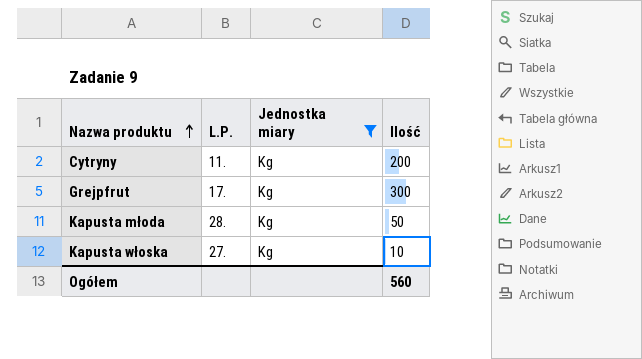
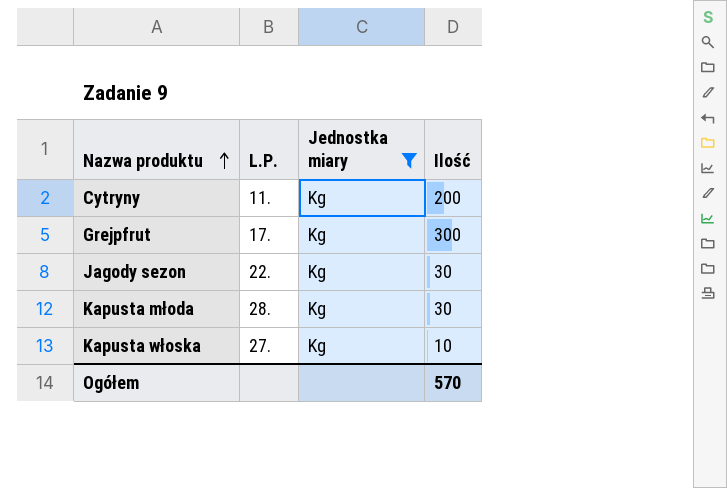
row Jagody sezon: none -> 22. | Kg | 30
Kapusta młoda | Ilość: 50 -> 30
Ogółem | Ilość: 560 -> 570

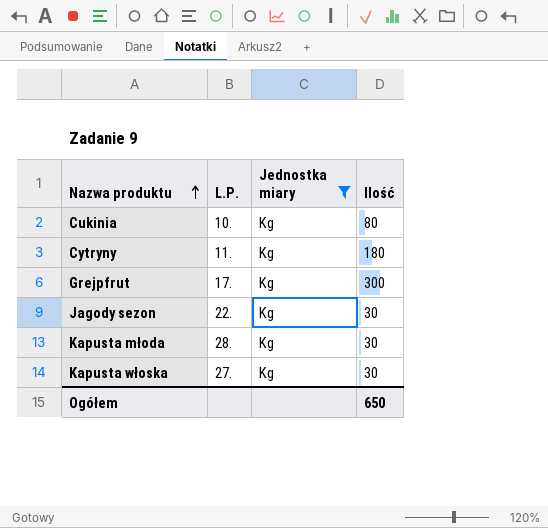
row Cukinia: none -> 10. | Kg | 80
Cytryny | Ilość: 200 -> 180
Kapusta włoska | Ilość: 10 -> 30
Ogółem | Ilość: 570 -> 650

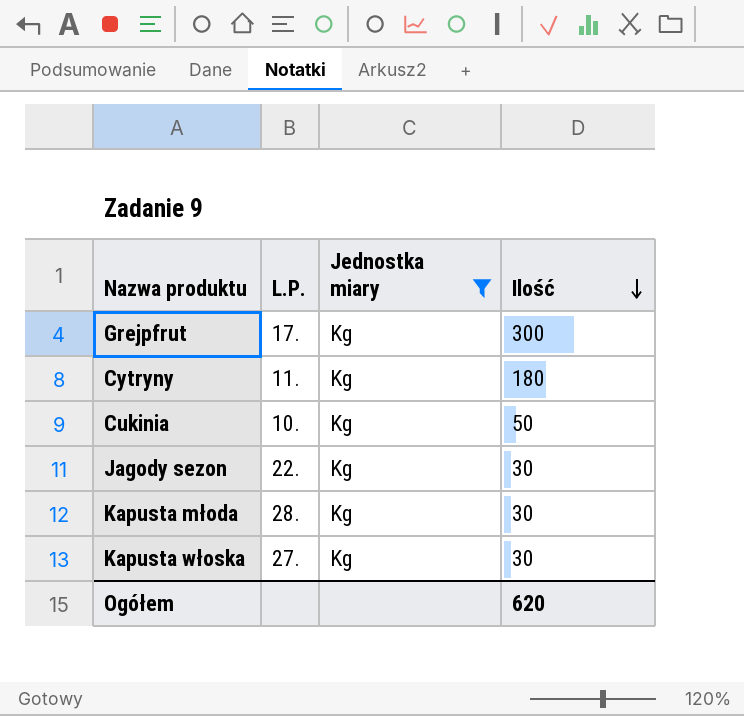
row order: Nazwa produktu ascending -> Ilość descending
Cukinia | Ilość: 80 -> 50
Ogółem | Ilość: 650 -> 620

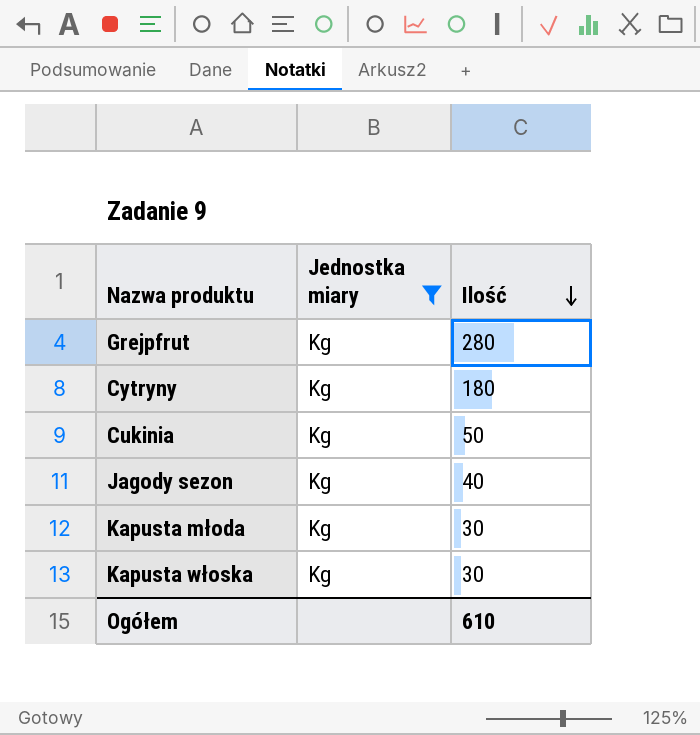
column L.P. | position: 2 -> none
Grejpfrut | Ilość: 300 -> 280
Jagody sezon | Ilość: 30 -> 40
Ogółem | Ilość: 620 -> 610

